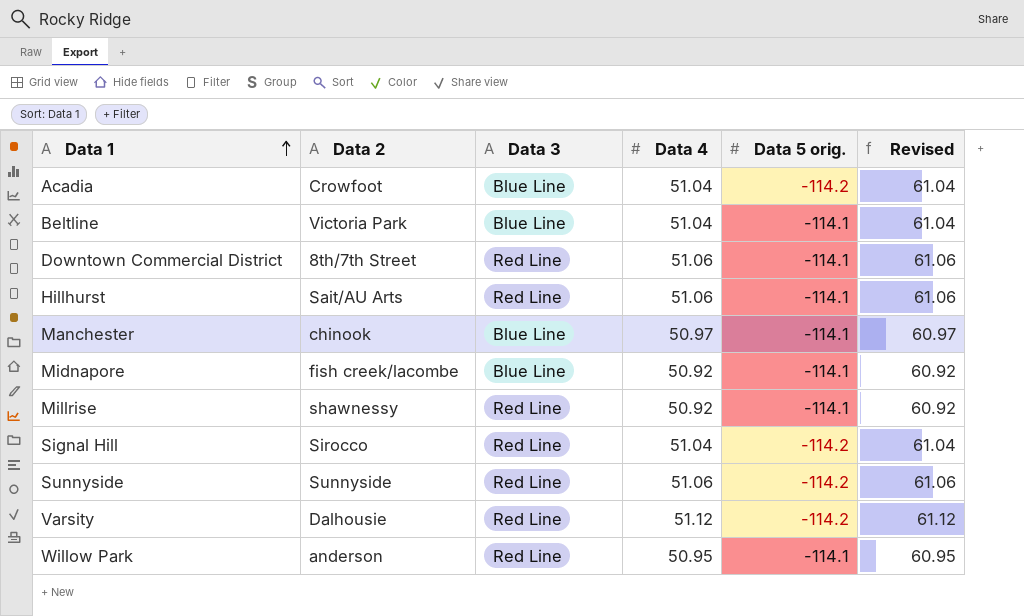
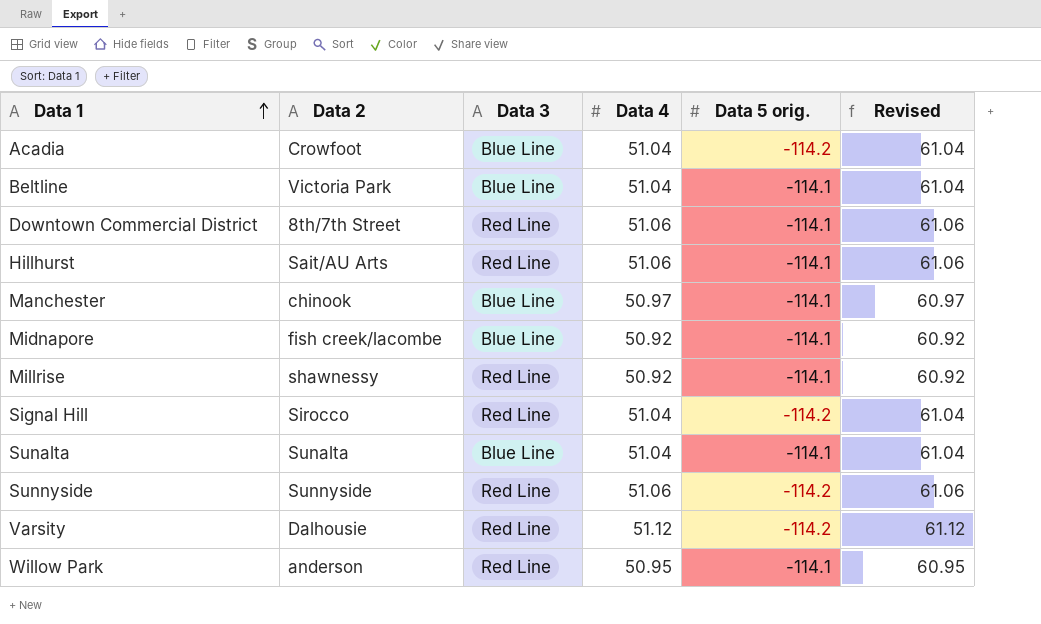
row Sunalta: none -> Sunalta | Blue Line | 51.04 | -114.1 | 61.04

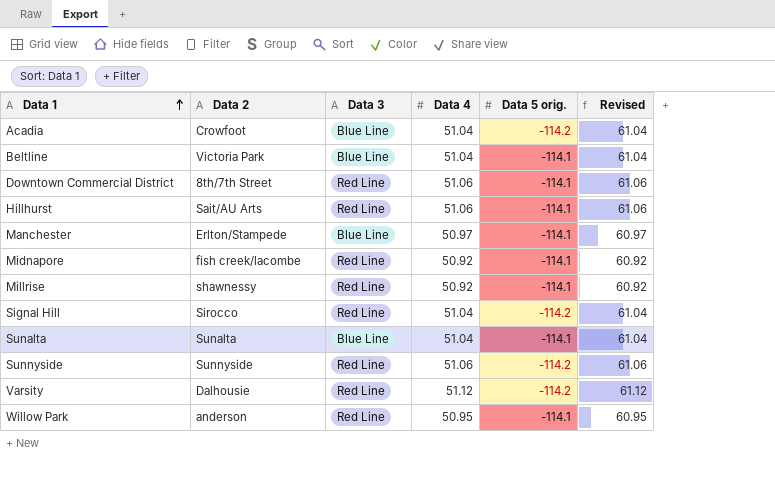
Manchester | Data 2: chinook -> Erlton/Stampede
Midnapore | Data 3: Blue Line -> Red Line

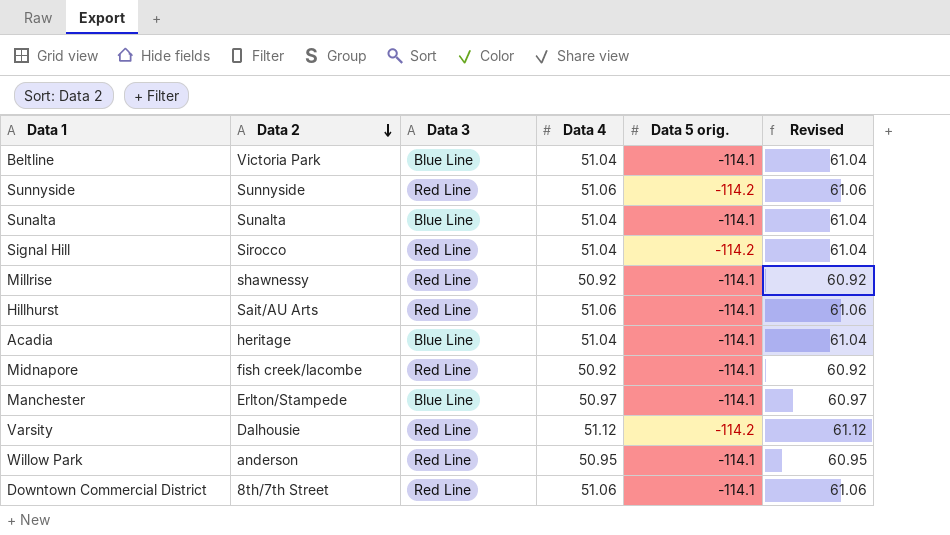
row order: Data 1 ascending -> Data 2 descending
Acadia | Data 2: Crowfoot -> heritage
Acadia | Data 5 orig.: -114.2 -> -114.1

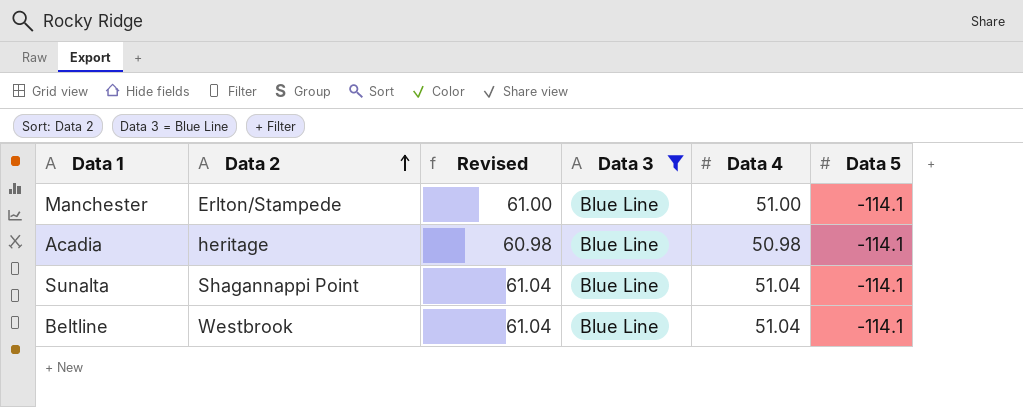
filter: none -> Data 3 = Blue Line
row order: Data 2 descending -> Data 2 ascending
column Revised | position: 6 -> 3
column name: Data 5 orig. -> Data 5
Manchester | Revised: 60.97 -> 61.00
Manchester | Data 4: 50.97 -> 51.00
Acadia | Revised: 61.04 -> 60.98
Acadia | Data 4: 51.04 -> 50.98
Sunalta | Data 2: Sunalta -> Shagannappi Point
Beltline | Data 2: Victoria Park -> Westbrook

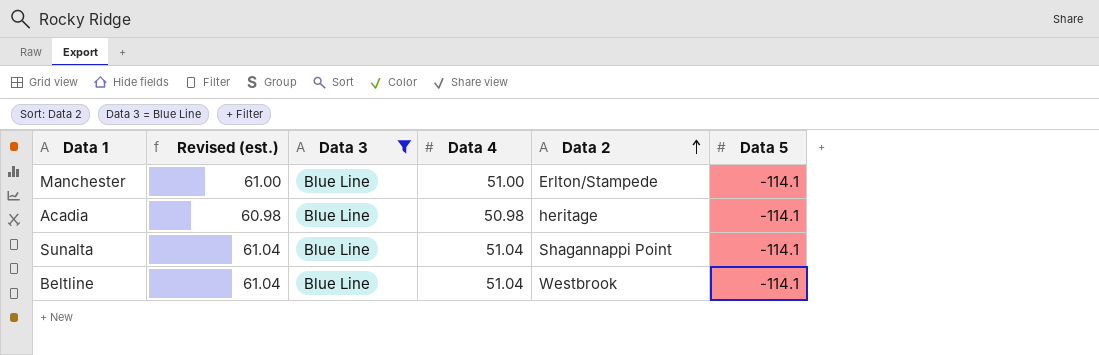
column name: Revised -> Revised (est.)
column Data 2 | position: 2 -> 5

